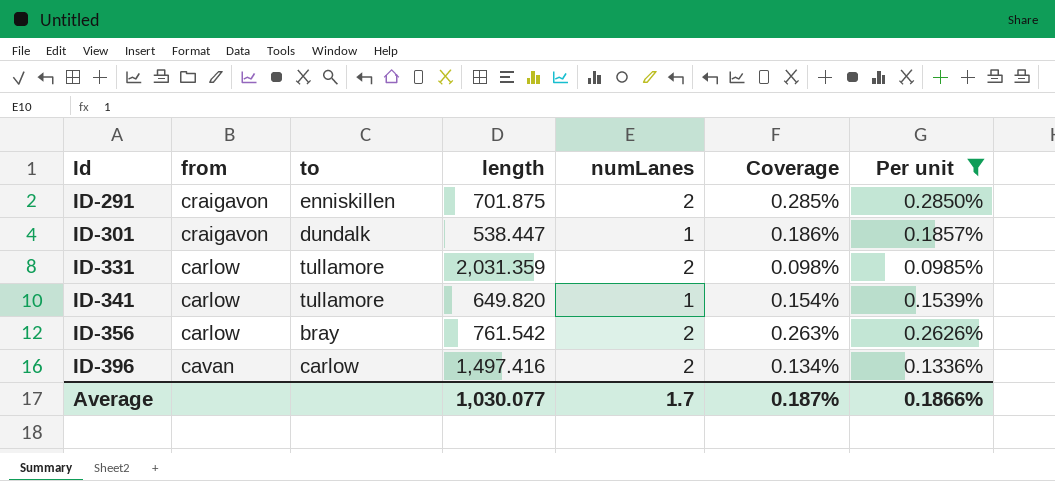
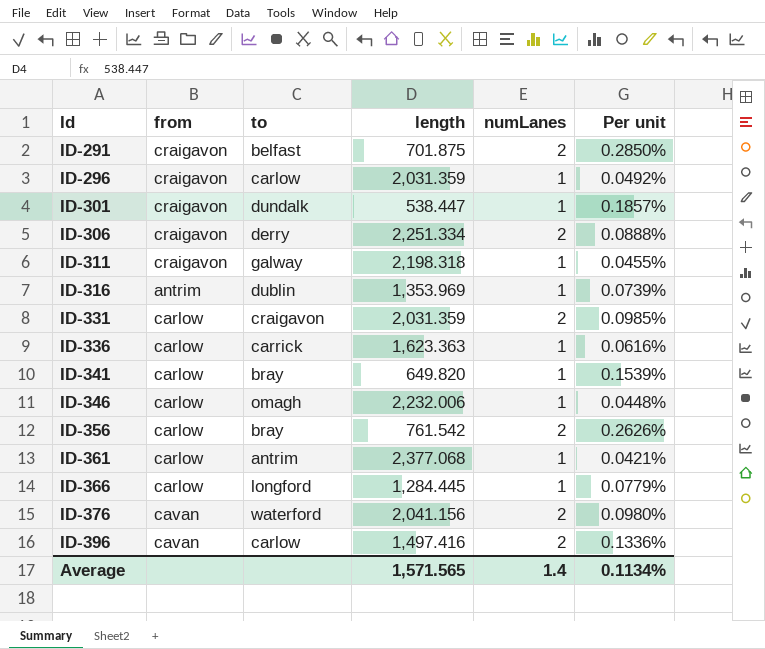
filter: Per unit >= 0.0985% -> none
column Coverage | formula: [numLanes] / [length] -> none
ID-291 | to: enniskillen -> belfast
ID-331 | to: tullamore -> craigavon
ID-341 | to: tullamore -> bray
Average | length: 1,030.077 -> 1,571.565
Average | numLanes: 1.7 -> 1.4
Average | Per unit: 0.1866% -> 0.1134%

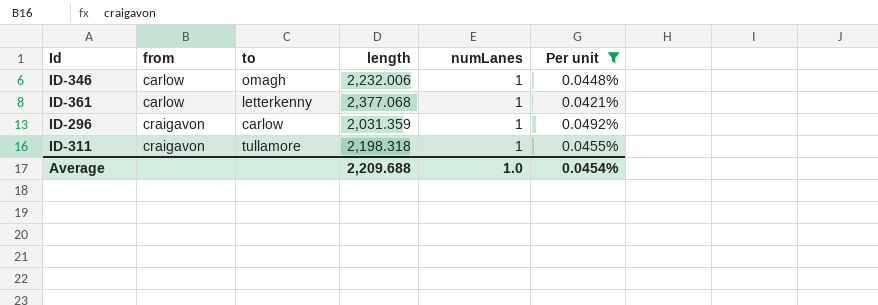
filter: none -> Per unit <= 0.0492%
row order: Id ascending -> from ascending
ID-361 | to: antrim -> letterkenny
ID-311 | to: galway -> tullamore
Average | length: 1,571.565 -> 2,209.688
Average | numLanes: 1.4 -> 1.0
Average | Per unit: 0.1134% -> 0.0454%

